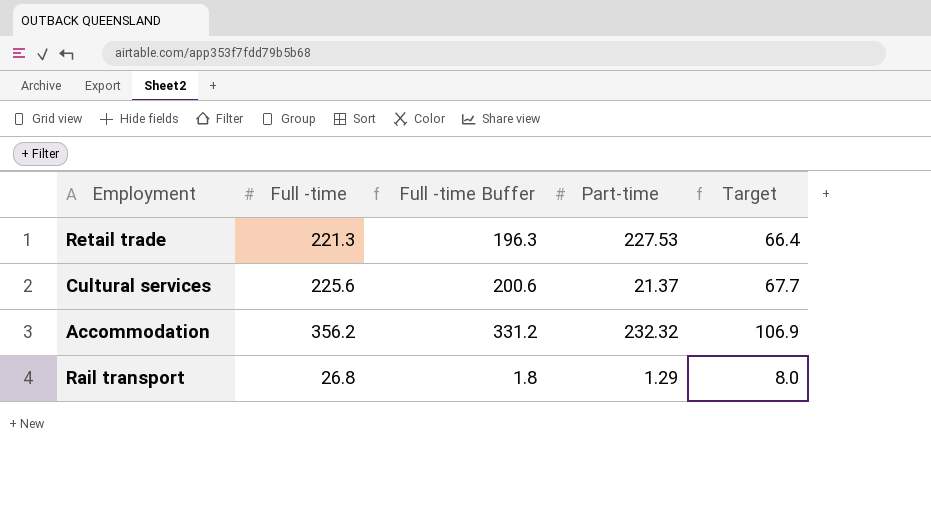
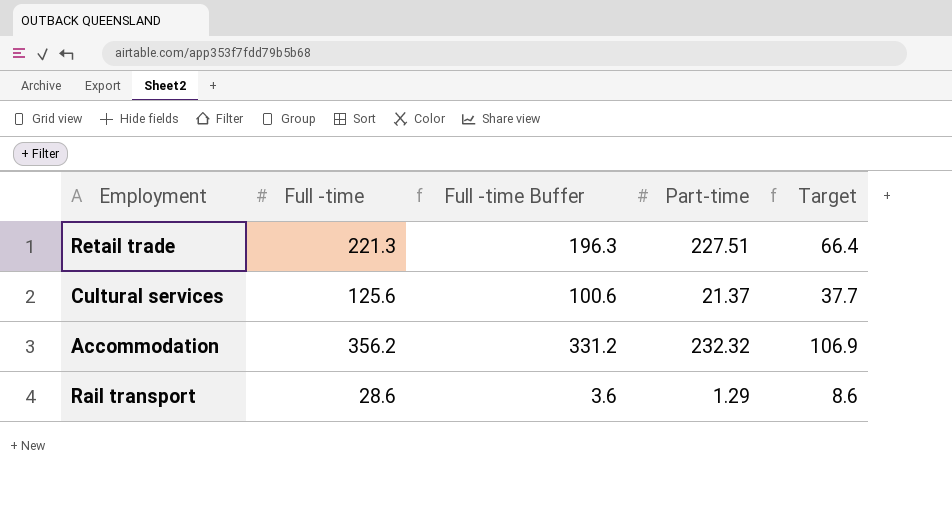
Retail trade | Part-time: 227.53 -> 227.51
Cultural services | Full -time: 225.6 -> 125.6
Cultural services | Full -time Buffer: 200.6 -> 100.6
Cultural services | Target: 67.7 -> 37.7
Rail transport | Full -time: 26.8 -> 28.6
Rail transport | Full -time Buffer: 1.8 -> 3.6
Rail transport | Target: 8.0 -> 8.6

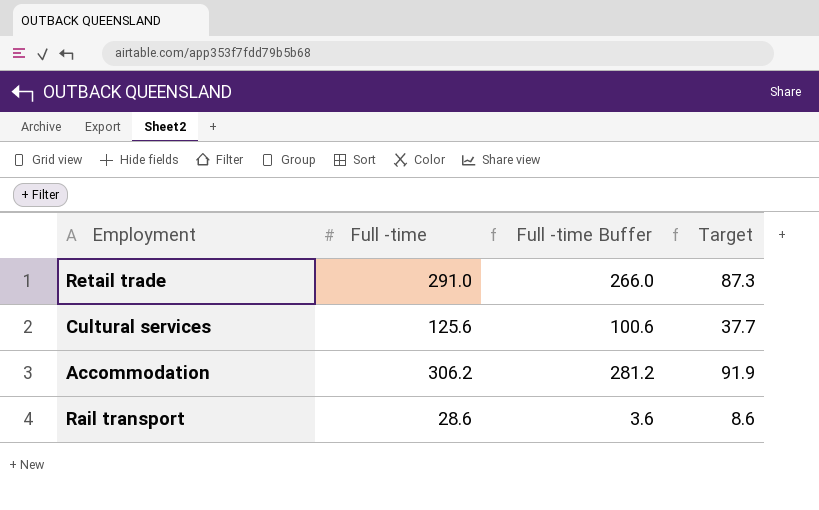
column Part-time | position: 4 -> none
Retail trade | Full -time: 221.3 -> 291.0
Retail trade | Full -time Buffer: 196.3 -> 266.0
Retail trade | Target: 66.4 -> 87.3
Accommodation | Full -time: 356.2 -> 306.2
Accommodation | Full -time Buffer: 331.2 -> 281.2
Accommodation | Target: 106.9 -> 91.9

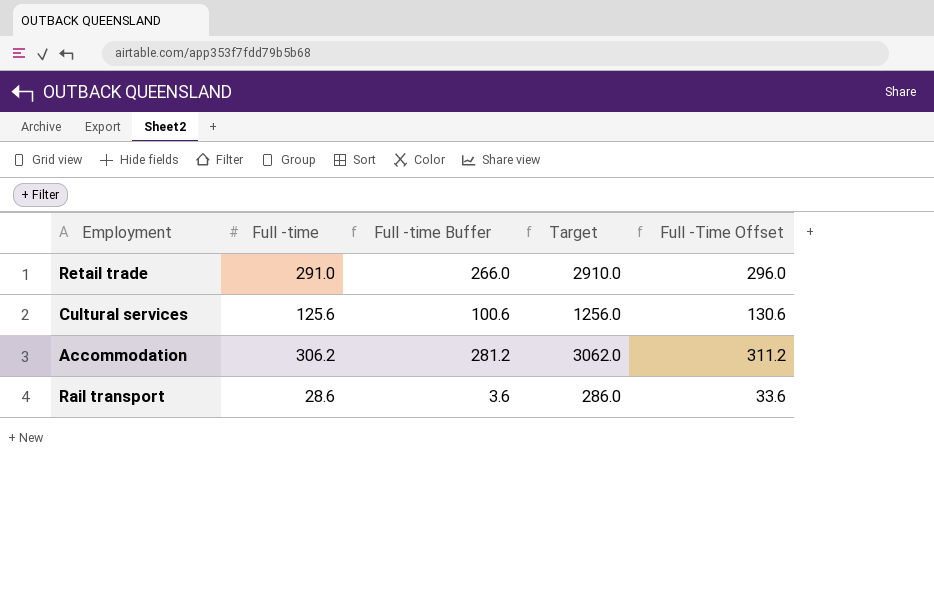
column Target | formula: [Full -time] * 0.3 -> [Full -time] * 10
column Full -Time Offset | formula: none -> [Full -time] + 5

